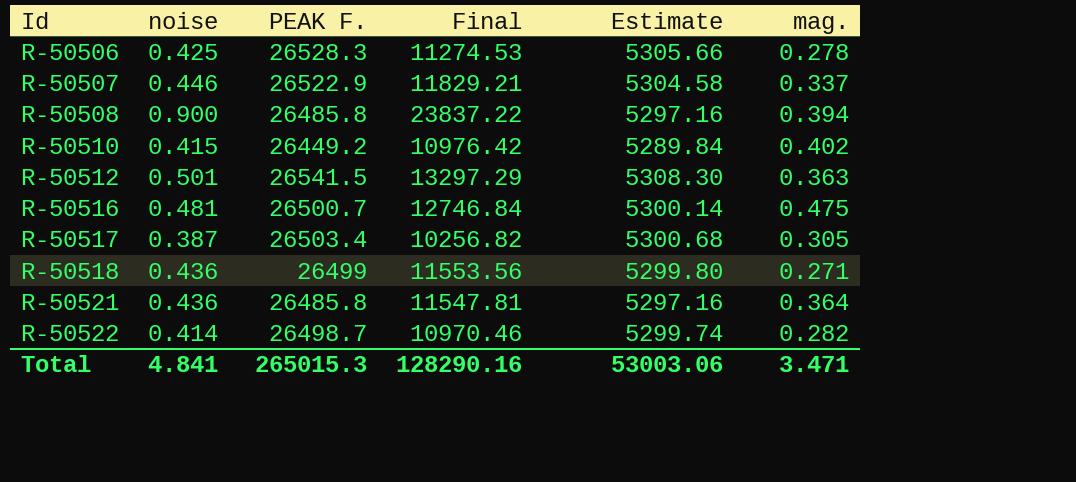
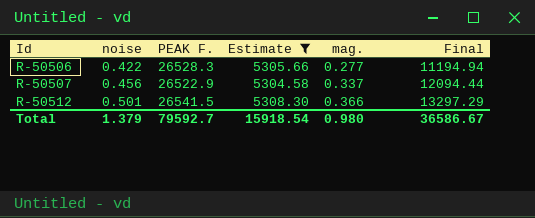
filter: none -> Estimate >= 5304.58
column Final | position: 4 -> 6
R-50506 | noise: 0.425 -> 0.422
R-50506 | mag.: 0.278 -> 0.277
R-50506 | Final: 11274.53 -> 11194.94
R-50507 | noise: 0.446 -> 0.456
R-50507 | Final: 11829.21 -> 12094.44
R-50512 | mag.: 0.363 -> 0.366
Total | noise: 4.841 -> 1.379
Total | PEAK F.: 265015.3 -> 79592.7
Total | Estimate: 53003.06 -> 15918.54
Total | mag.: 3.471 -> 0.980
Total | Final: 128290.16 -> 36586.67

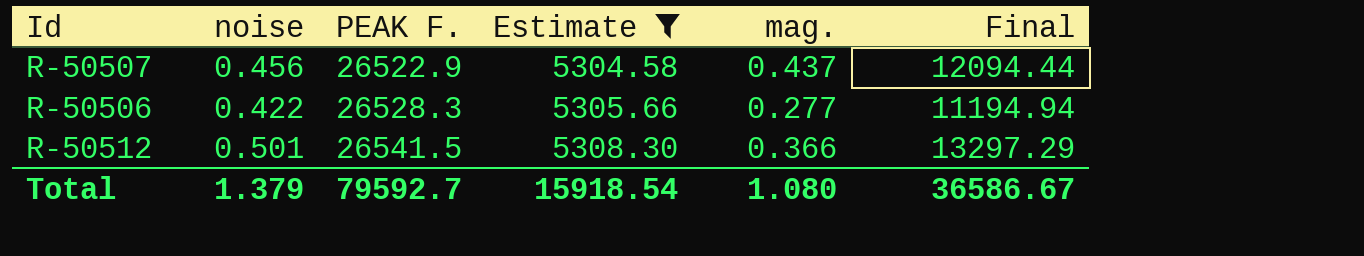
row order: Id ascending -> PEAK F. ascending
R-50507 | mag.: 0.337 -> 0.437
Total | mag.: 0.980 -> 1.080

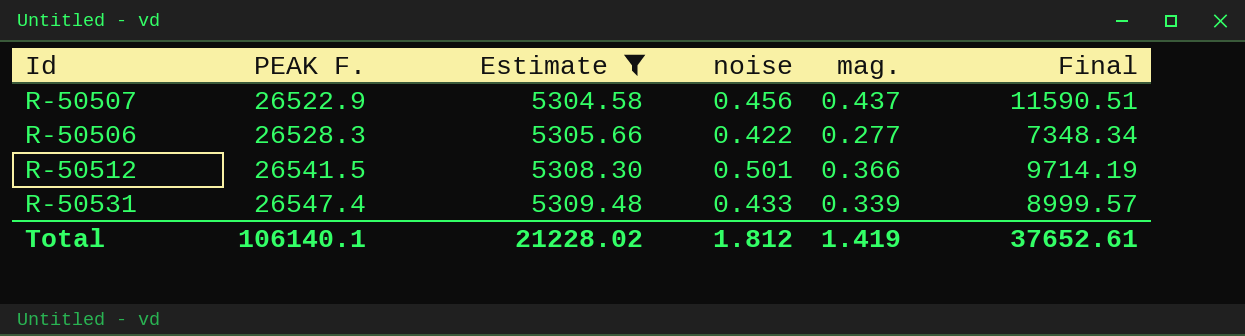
column noise | position: 2 -> 4
column Final | formula: [noise] * [PEAK F.] -> [PEAK F.] * [mag.]
row R-50531: none -> 26547.4 | 5309.48 | 0.433 | 0.339 | 8999.57
Total | PEAK F.: 79592.7 -> 106140.1
Total | Estimate: 15918.54 -> 21228.02
Total | noise: 1.379 -> 1.812
Total | mag.: 1.080 -> 1.419
Total | Final: 36586.67 -> 37652.61

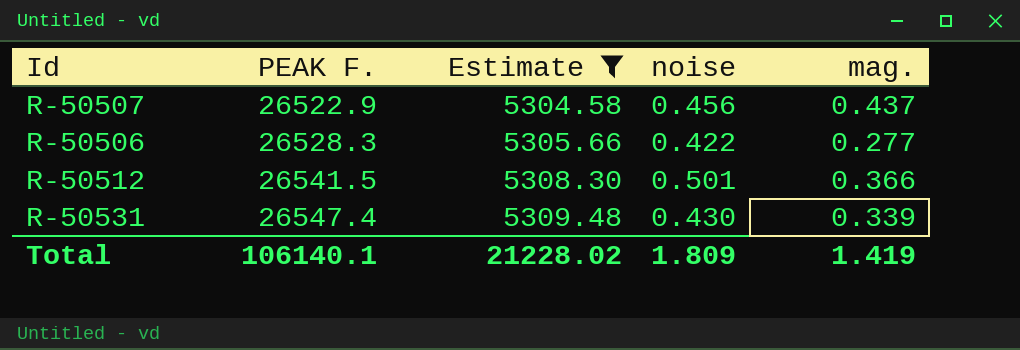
column Final | formula: [PEAK F.] * [mag.] -> none
R-50531 | noise: 0.433 -> 0.430
Total | noise: 1.812 -> 1.809

